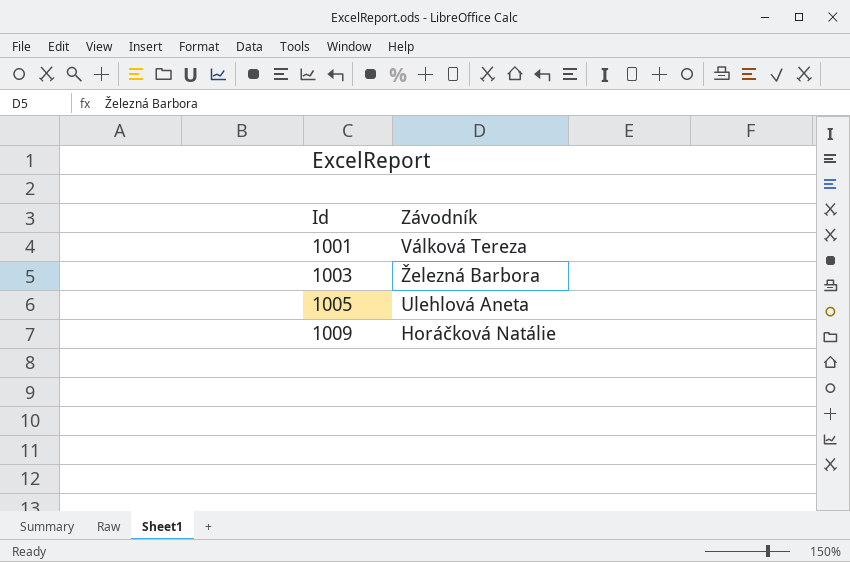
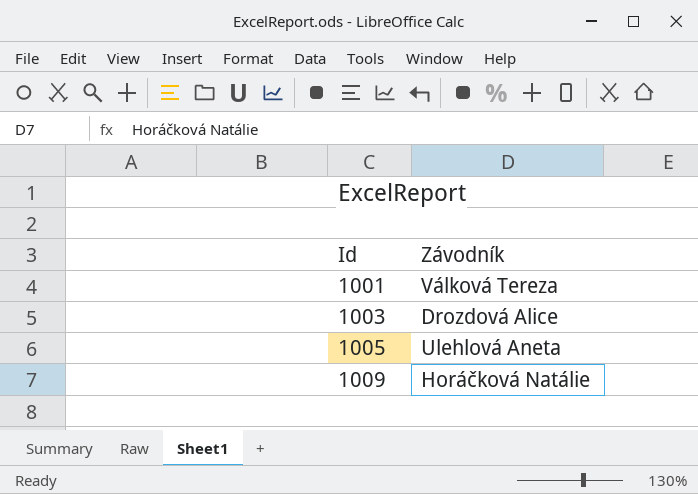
1003 | Závodník: Železná Barbora -> Drozdová Alice

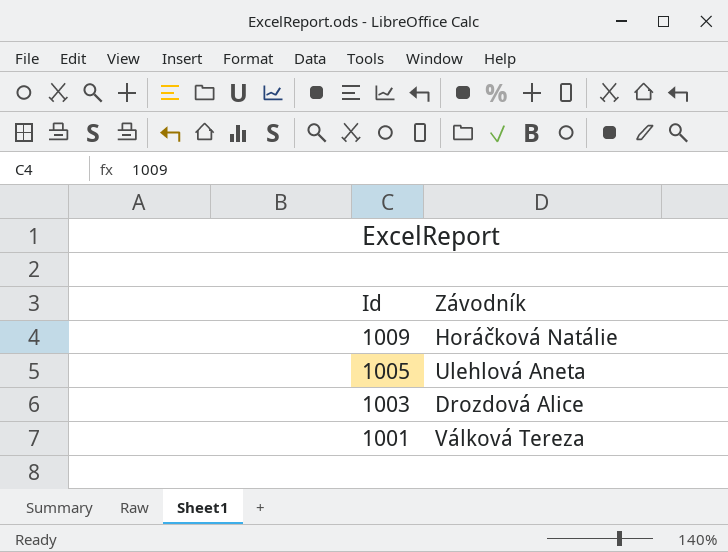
row order: Id ascending -> Id descending

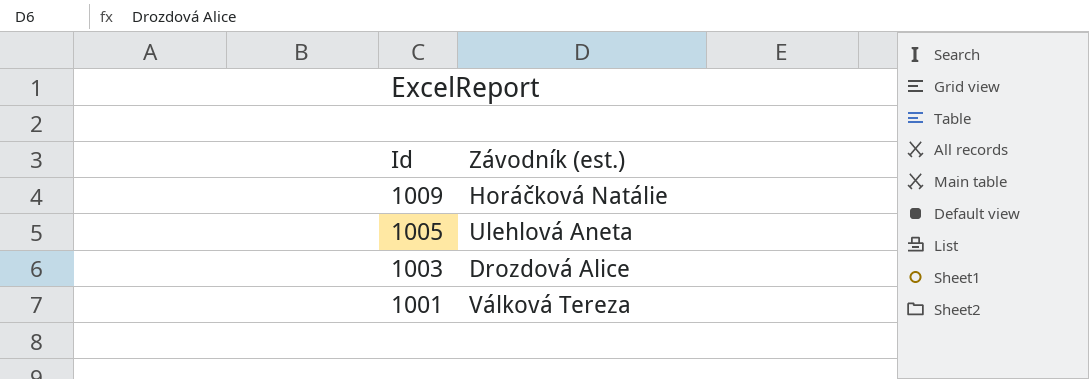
column name: Závodník -> Závodník (est.)

